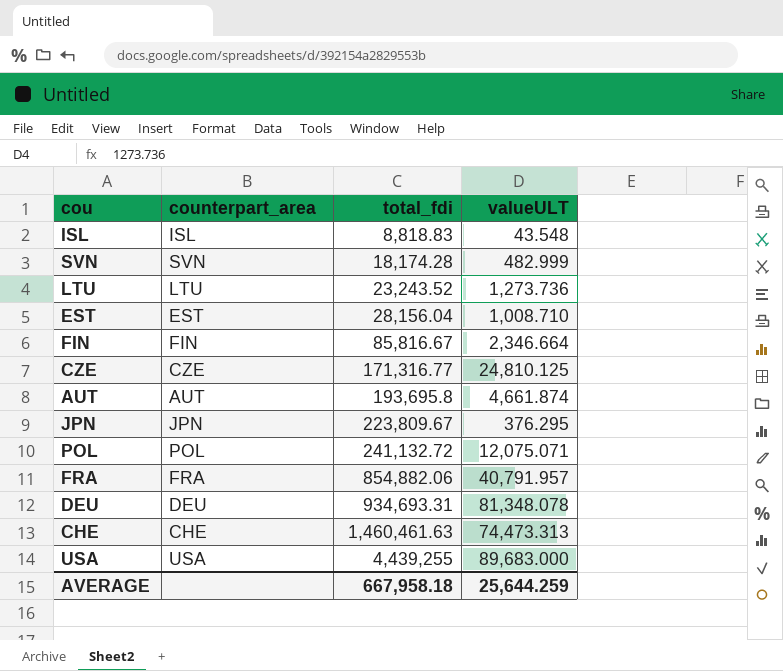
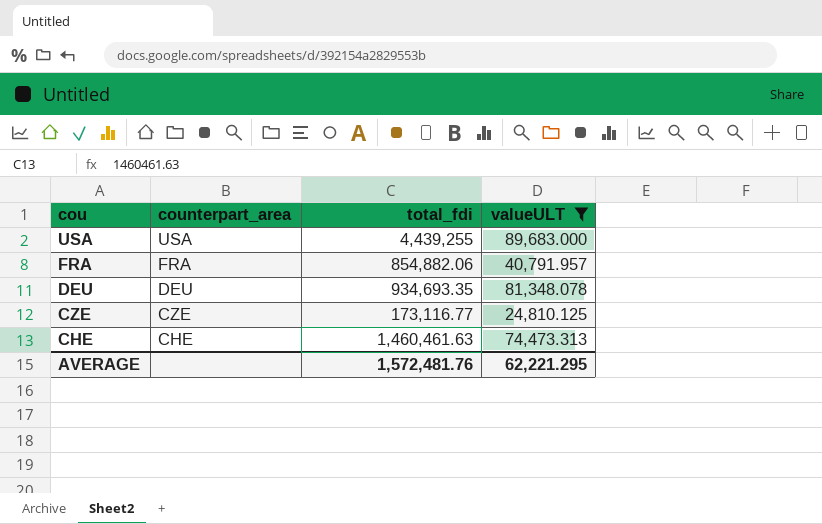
filter: none -> valueULT >= 24,810.125
row order: total_fdi ascending -> cou descending
DEU | total_fdi: 934,693.31 -> 934,693.35
CZE | total_fdi: 171,316.77 -> 173,116.77
AVERAGE | total_fdi: 667,958.18 -> 1,572,481.76
AVERAGE | valueULT: 25,644.259 -> 62,221.295

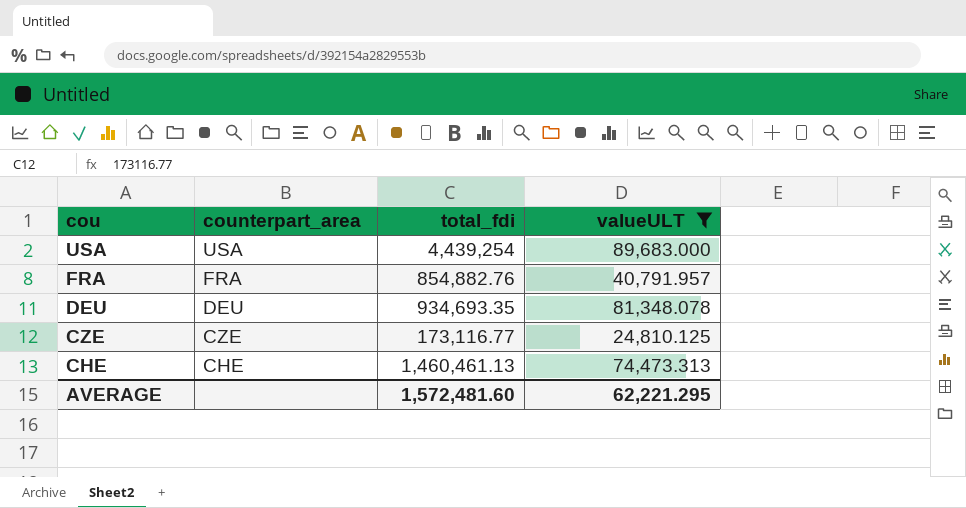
USA | total_fdi: 4,439,255 -> 4,439,254
FRA | total_fdi: 854,882.06 -> 854,882.76
CHE | total_fdi: 1,460,461.63 -> 1,460,461.13
AVERAGE | total_fdi: 1,572,481.76 -> 1,572,481.60

